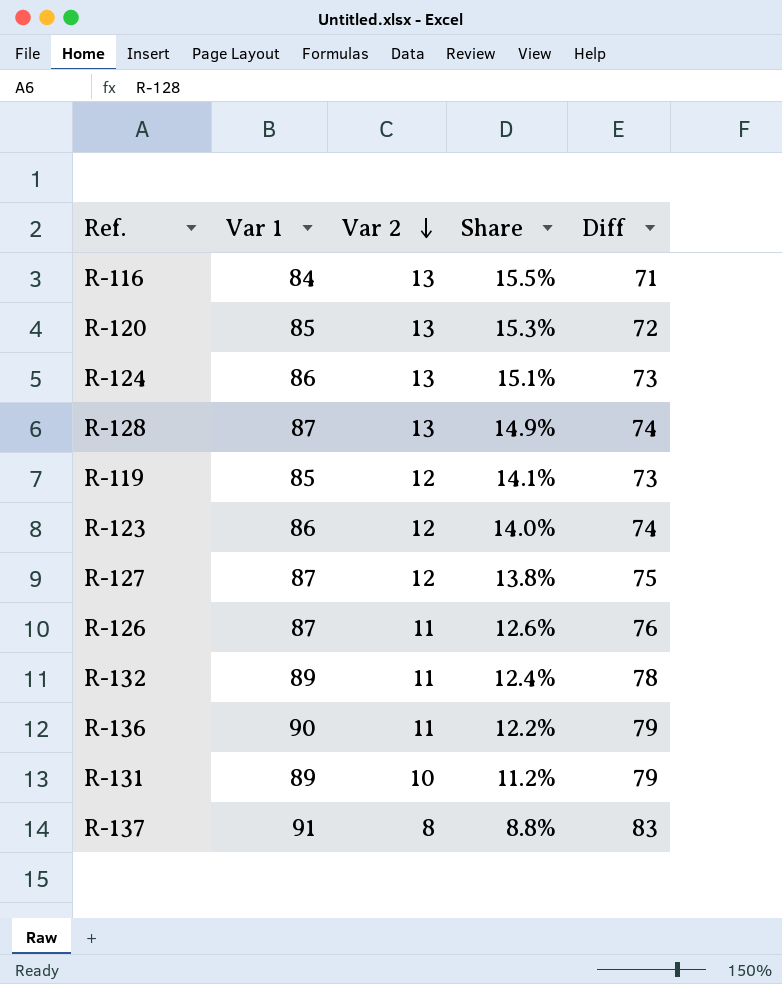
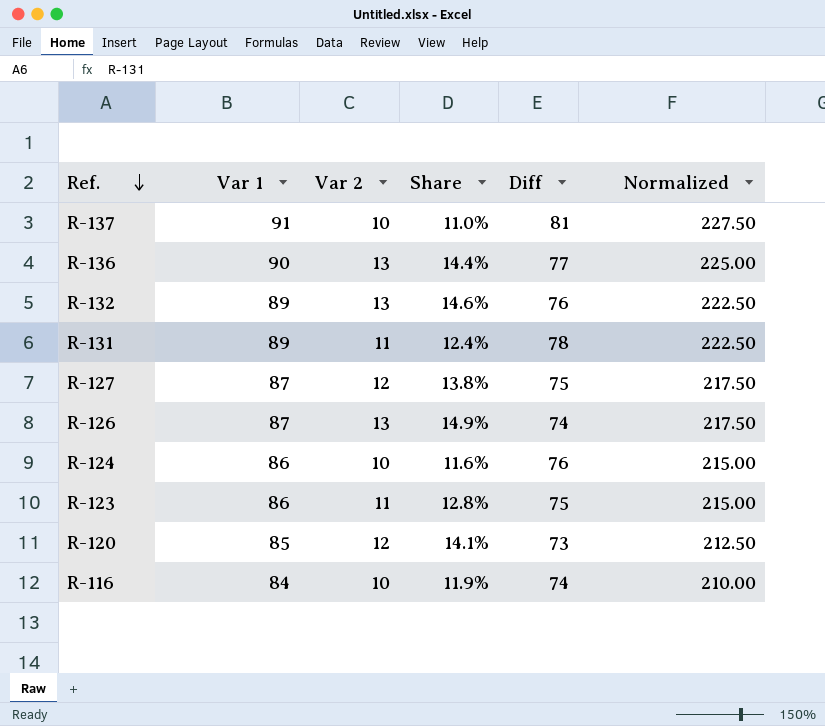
row order: Var 2 descending -> Ref. descending
column Normalized | formula: none -> [Var 1] * 2.5
row R-128: 87 | 13 | 14.9% | 74 -> none
row R-119: 85 | 12 | 14.1% | 73 -> none
R-137 | Var 2: 8 -> 10
R-137 | Share: 8.8% -> 11.0%
R-137 | Diff: 83 -> 81
R-136 | Var 2: 11 -> 13
R-136 | Share: 12.2% -> 14.4%
R-136 | Diff: 79 -> 77
R-132 | Var 2: 11 -> 13
R-132 | Share: 12.4% -> 14.6%
R-132 | Diff: 78 -> 76
R-131 | Var 2: 10 -> 11
R-131 | Share: 11.2% -> 12.4%
R-131 | Diff: 79 -> 78
R-126 | Var 2: 11 -> 13
R-126 | Share: 12.6% -> 14.9%
R-126 | Diff: 76 -> 74
R-124 | Var 2: 13 -> 10
R-124 | Share: 15.1% -> 11.6%
R-124 | Diff: 73 -> 76
R-123 | Var 2: 12 -> 11
R-123 | Share: 14.0% -> 12.8%
R-123 | Diff: 74 -> 75
R-120 | Var 2: 13 -> 12
R-120 | Share: 15.3% -> 14.1%
R-120 | Diff: 72 -> 73
R-116 | Var 2: 13 -> 10
R-116 | Share: 15.5% -> 11.9%
R-116 | Diff: 71 -> 74

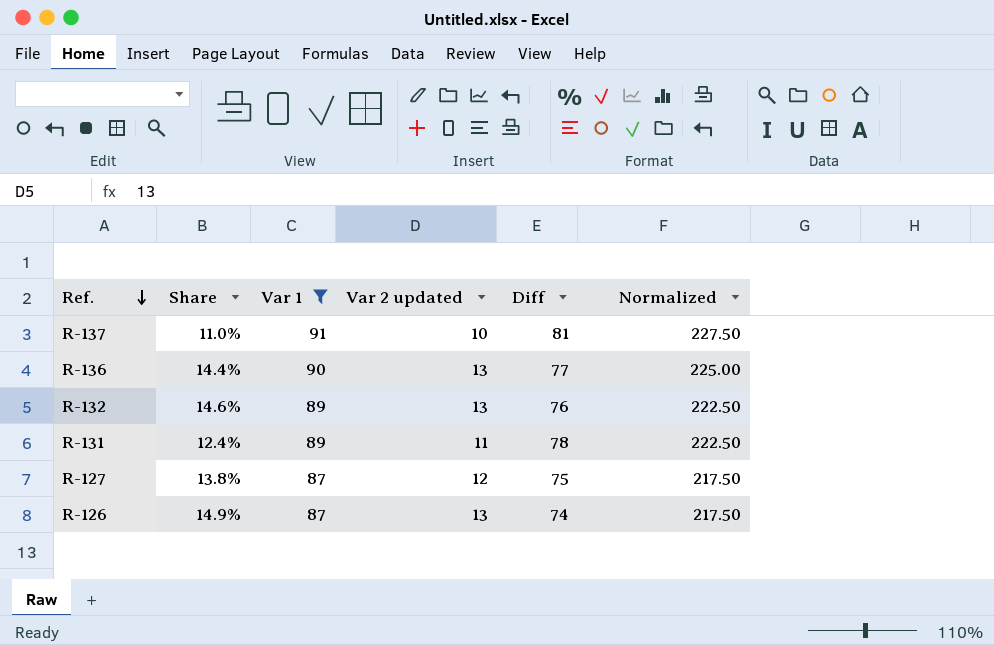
filter: none -> Var 1 >= 87
column Share | position: 4 -> 2
column name: Var 2 -> Var 2 updated

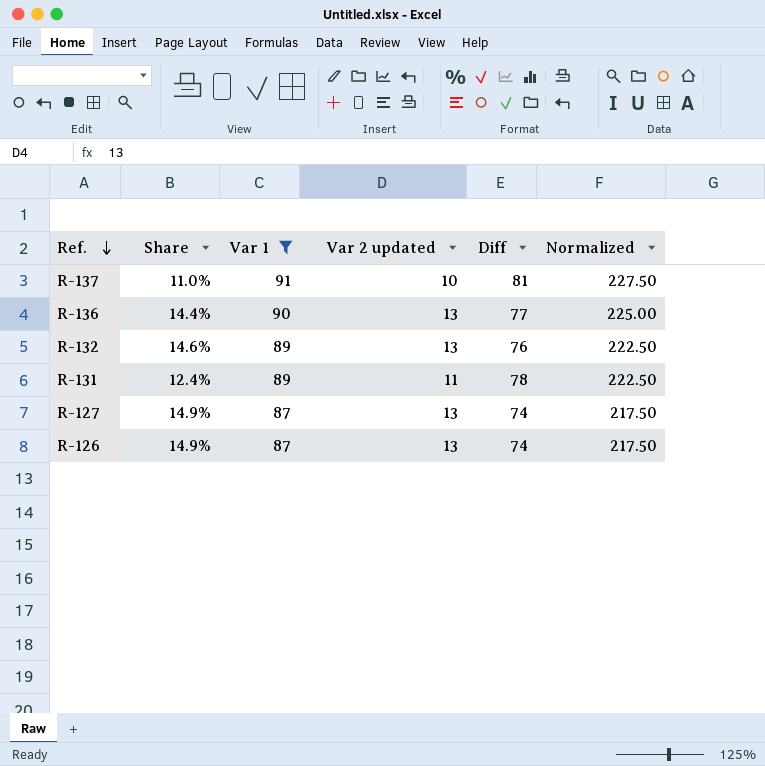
R-127 | Share: 13.8% -> 14.9%
R-127 | Var 2 updated: 12 -> 13
R-127 | Diff: 75 -> 74

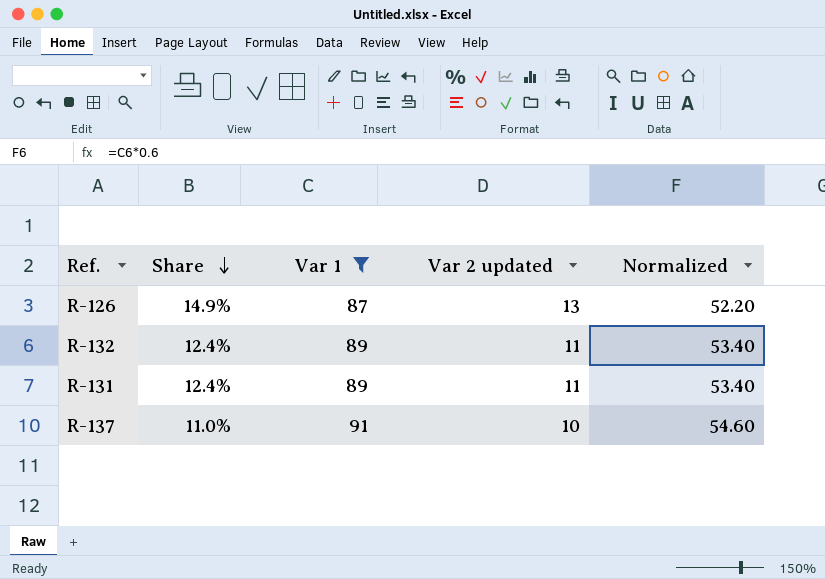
row order: Ref. descending -> Share descending
column Diff | formula: [Var 1] - [Var 2 updated] -> none
column Normalized | formula: [Var 1] * 2.5 -> [Var 1] * 0.6
row R-136: 14.4% | 90 | 13 | 77 | 225.00 -> none
row R-127: 14.9% | 87 | 13 | 74 | 217.50 -> none
R-132 | Share: 14.6% -> 12.4%
R-132 | Var 2 updated: 13 -> 11

